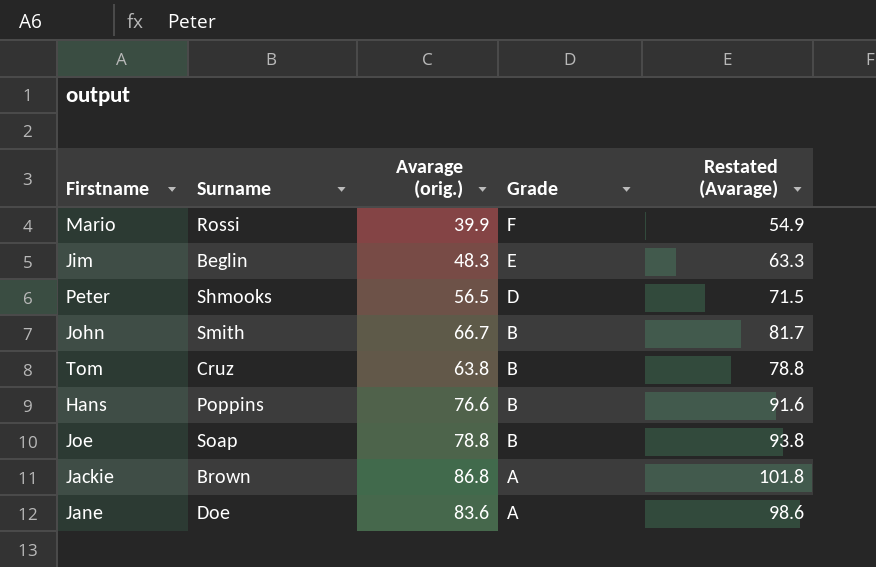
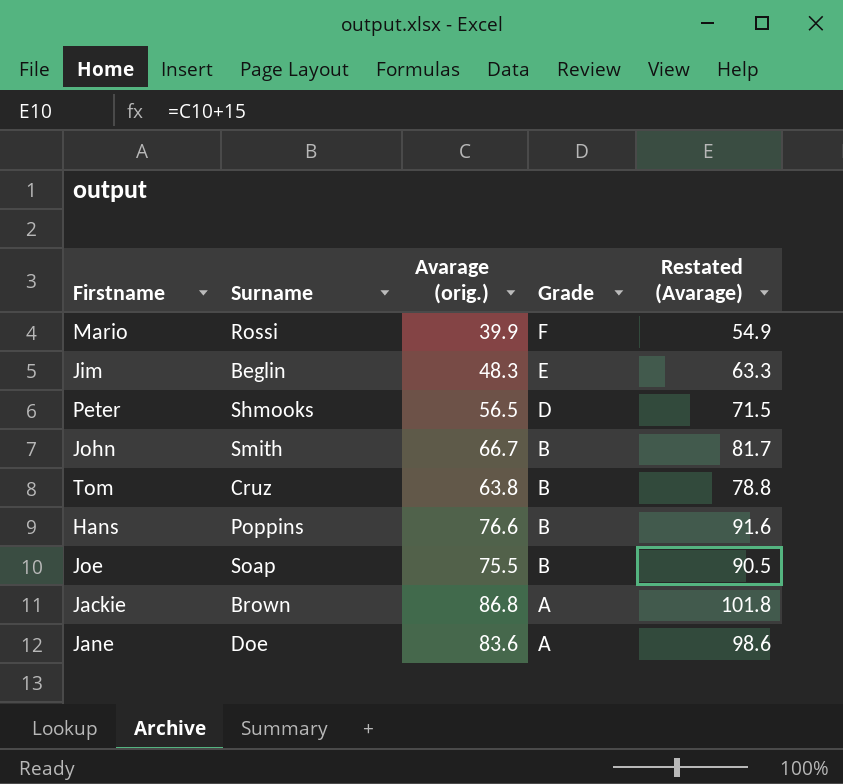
Joe | Avarage (orig.): 78.8 -> 75.5
Joe | Restated (Avarage): 93.8 -> 90.5

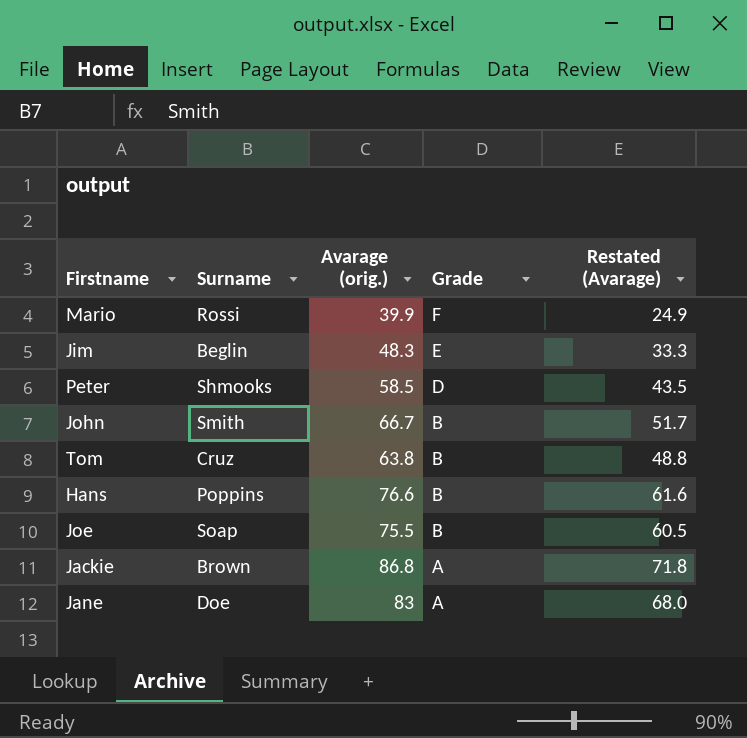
column Restated (Avarage) | formula: [Avarage (orig.)] + 15 -> [Avarage (orig.)] - 15
Peter | Avarage (orig.): 56.5 -> 58.5
Jane | Avarage (orig.): 83.6 -> 83

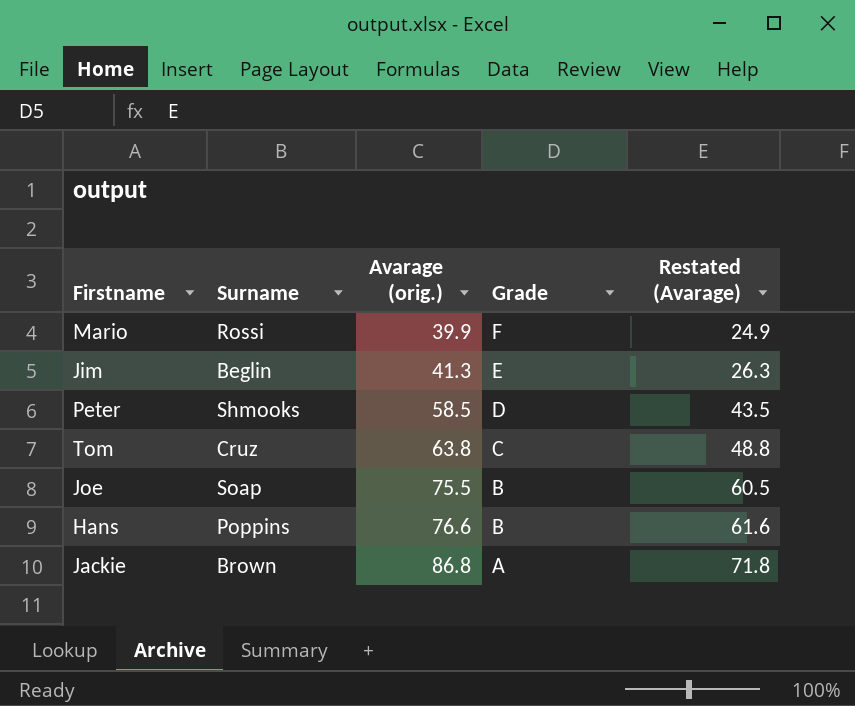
row order: Grade descending -> Avarage (orig.) ascending
row John: Smith | 66.7 | B | 51.7 -> none
row Jane: Doe | 83 | A | 68.0 -> none
Jim | Avarage (orig.): 48.3 -> 41.3
Jim | Restated (Avarage): 33.3 -> 26.3
Tom | Grade: B -> C

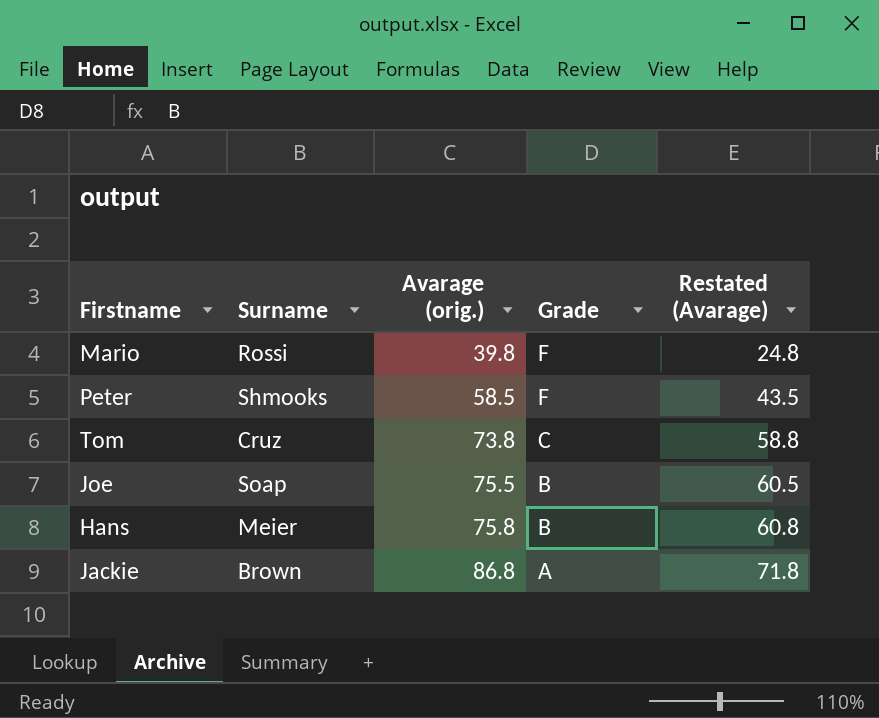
row Jim: Beglin | 41.3 | E | 26.3 -> none
Mario | Avarage (orig.): 39.9 -> 39.8
Mario | Restated (Avarage): 24.9 -> 24.8
Peter | Grade: D -> F
Tom | Avarage (orig.): 63.8 -> 73.8
Tom | Restated (Avarage): 48.8 -> 58.8
Hans | Surname: Poppins -> Meier
Hans | Avarage (orig.): 76.6 -> 75.8
Hans | Restated (Avarage): 61.6 -> 60.8

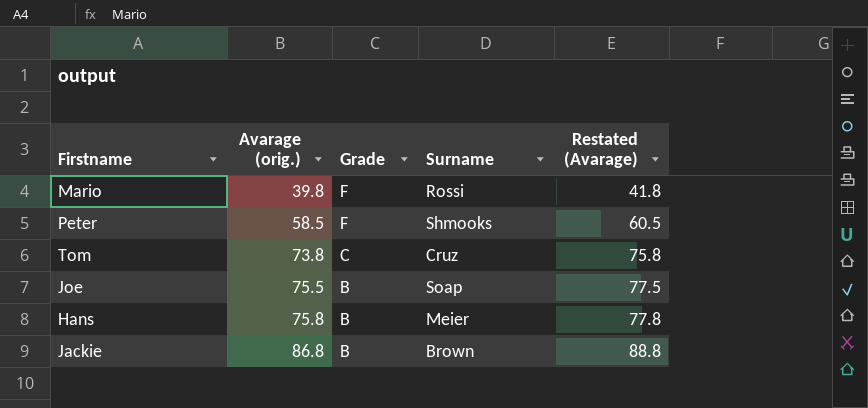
column Surname | position: 2 -> 4
column Restated (Avarage) | formula: [Avarage (orig.)] - 15 -> [Avarage (orig.)] + 2
Jackie | Grade: A -> B

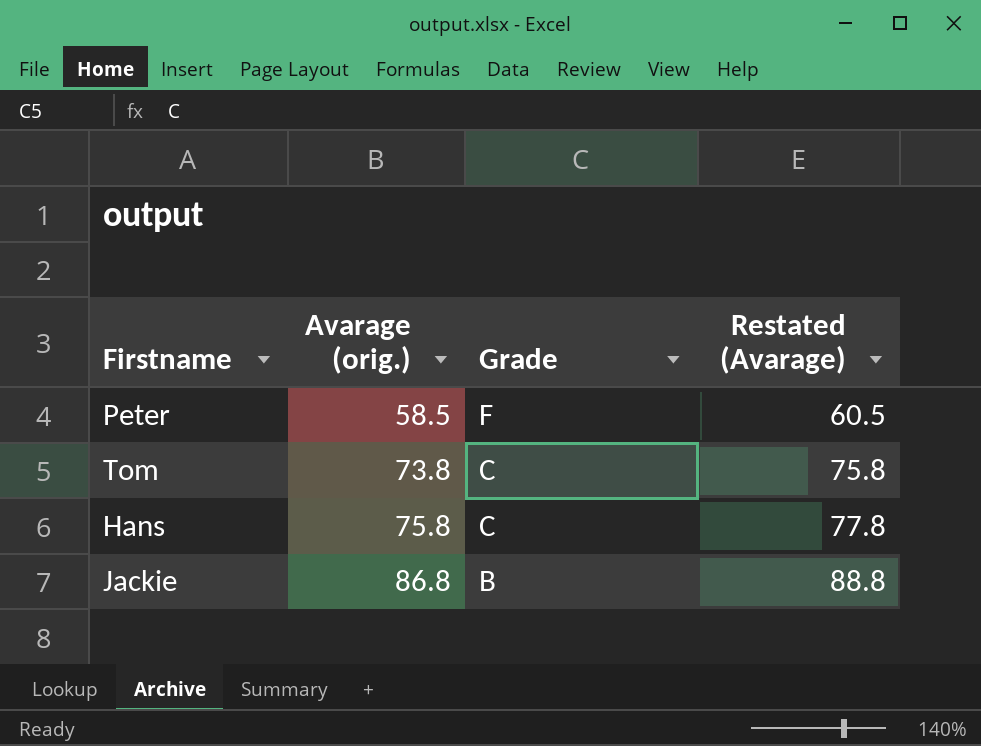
column Surname | position: 4 -> none
row Mario: 39.8 | F | Rossi | 41.8 -> none
row Joe: 75.5 | B | Soap | 77.5 -> none
Hans | Grade: B -> C

